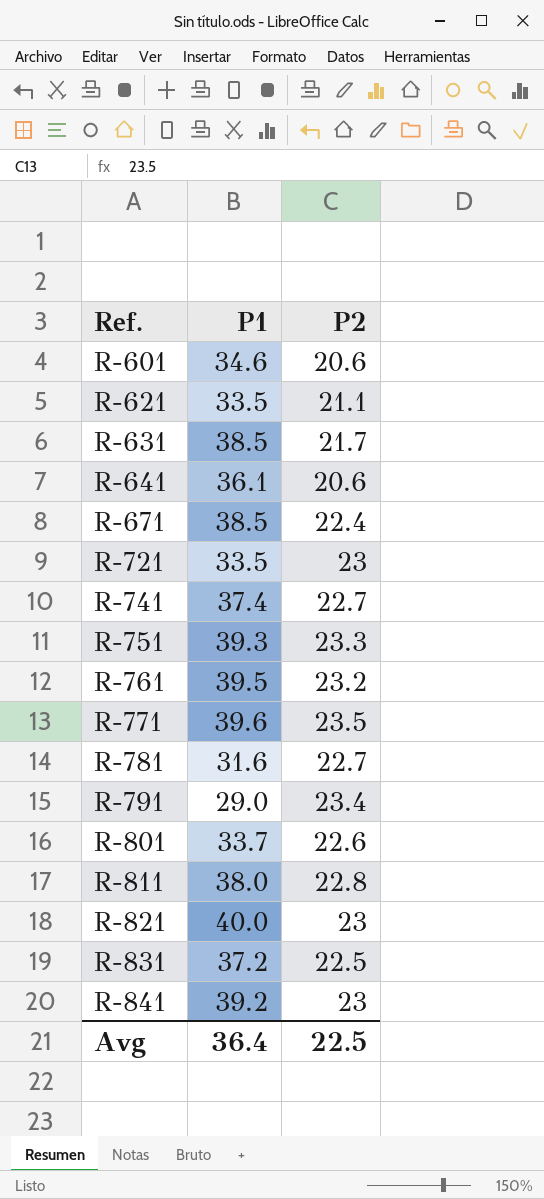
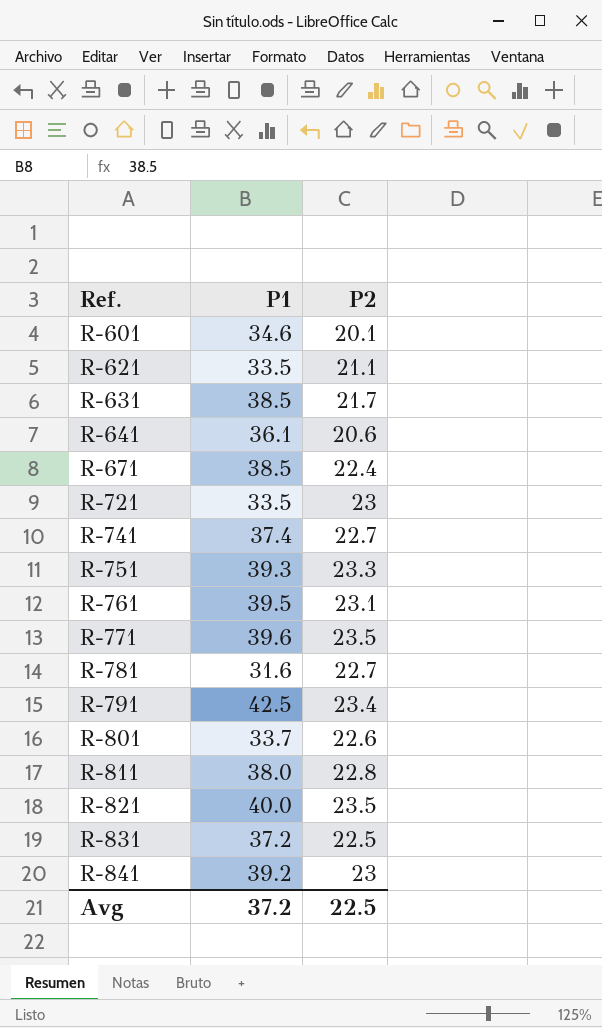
R-601 | P2: 20.6 -> 20.1
R-761 | P2: 23.2 -> 23.1
R-791 | P1: 29.0 -> 42.5
R-821 | P2: 23 -> 23.5
Avg | P1: 36.4 -> 37.2

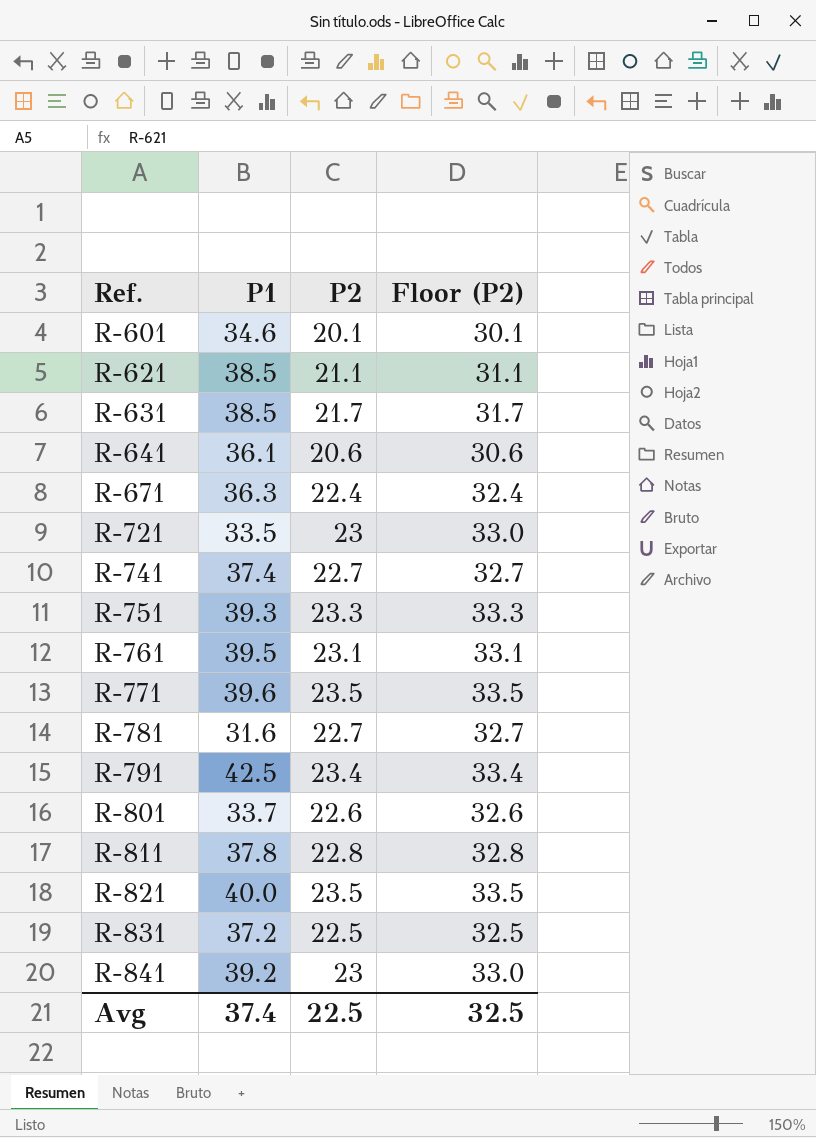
column Floor (P2) | formula: none -> [P2] + 10
R-621 | P1: 33.5 -> 38.5
R-671 | P1: 38.5 -> 36.3
R-811 | P1: 38.0 -> 37.8
Avg | P1: 37.2 -> 37.4

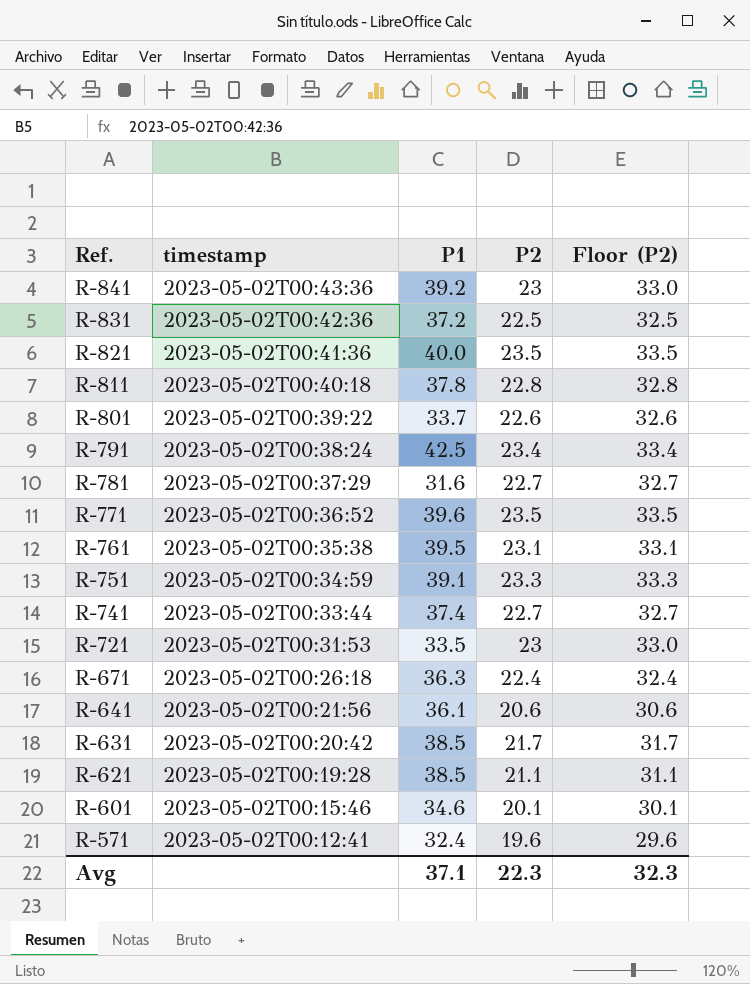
row order: Ref. ascending -> Ref. descending
column timestamp | position: none -> 2
R-751 | P1: 39.3 -> 39.1
row R-571: none -> 2023-05-02T00:12:41 | 32.4 | 19.6 | 29.6
Avg | P1: 37.4 -> 37.1
Avg | P2: 22.5 -> 22.3
Avg | Floor (P2): 32.5 -> 32.3

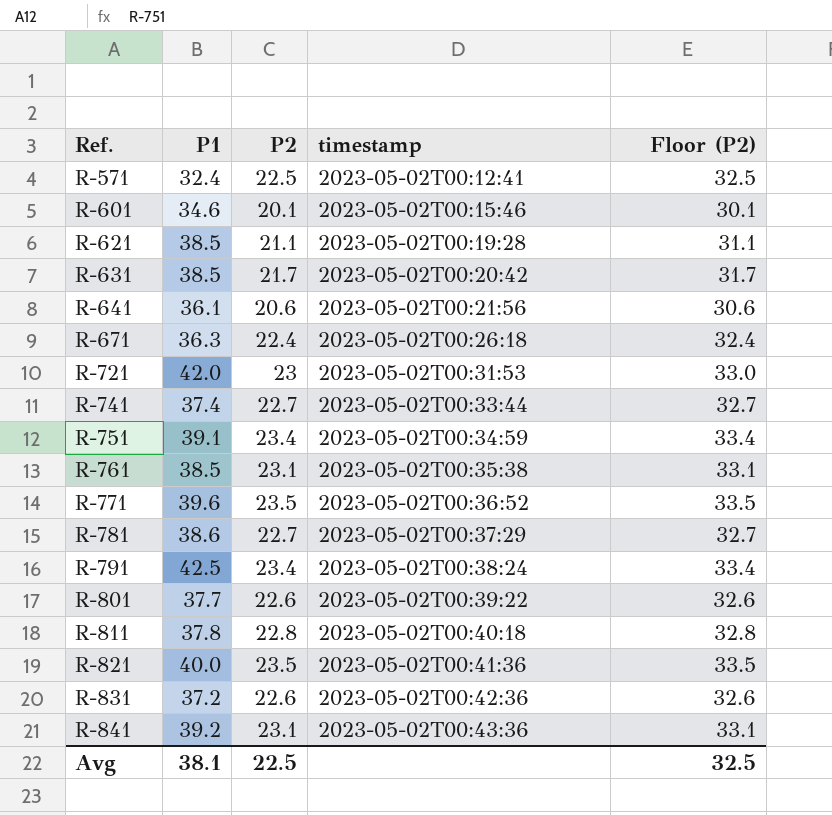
row order: Ref. descending -> Ref. ascending
column timestamp | position: 2 -> 4
R-571 | P2: 19.6 -> 22.5
R-571 | Floor (P2): 29.6 -> 32.5
R-721 | P1: 33.5 -> 42.0
R-751 | P2: 23.3 -> 23.4
R-751 | Floor (P2): 33.3 -> 33.4
R-761 | P1: 39.5 -> 38.5
R-781 | P1: 31.6 -> 38.6
R-801 | P1: 33.7 -> 37.7
R-831 | P2: 22.5 -> 22.6
R-831 | Floor (P2): 32.5 -> 32.6
R-841 | P2: 23 -> 23.1
R-841 | Floor (P2): 33.0 -> 33.1
Avg | P1: 37.1 -> 38.1
Avg | P2: 22.3 -> 22.5
Avg | Floor (P2): 32.3 -> 32.5

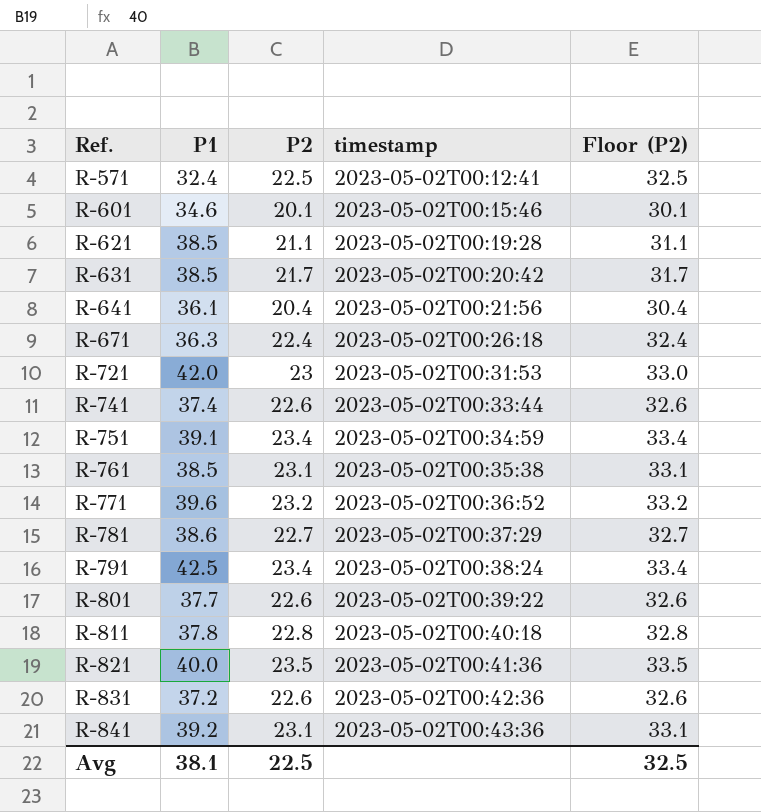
R-641 | P2: 20.6 -> 20.4
R-641 | Floor (P2): 30.6 -> 30.4
R-741 | P2: 22.7 -> 22.6
R-741 | Floor (P2): 32.7 -> 32.6
R-771 | P2: 23.5 -> 23.2
R-771 | Floor (P2): 33.5 -> 33.2

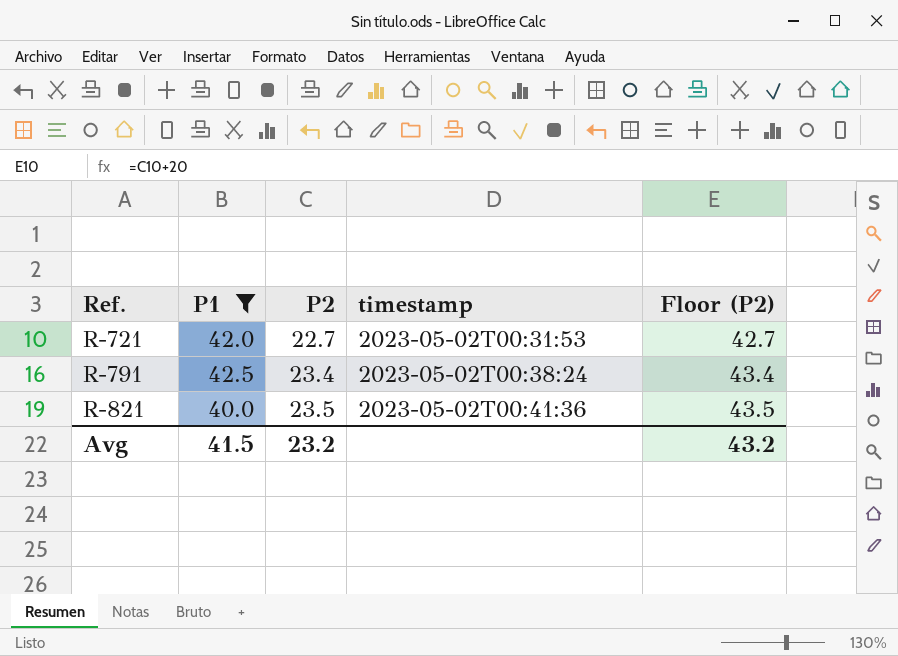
filter: none -> P1 >= 40.0
column Floor (P2) | formula: [P2] + 10 -> [P2] + 20
R-721 | P2: 23 -> 22.7
Avg | P1: 38.1 -> 41.5
Avg | P2: 22.5 -> 23.2
Avg | Floor (P2): 32.5 -> 43.2

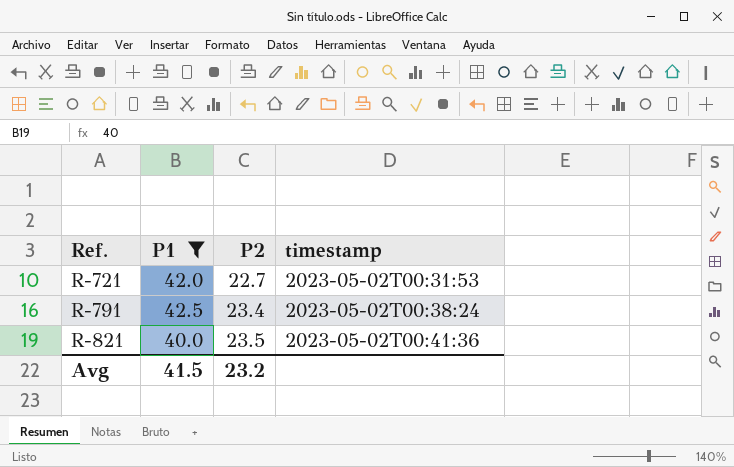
column Floor (P2) | formula: [P2] + 20 -> none

